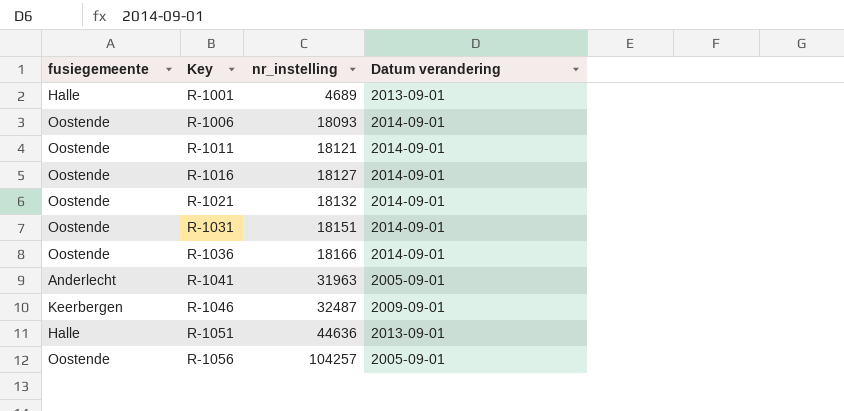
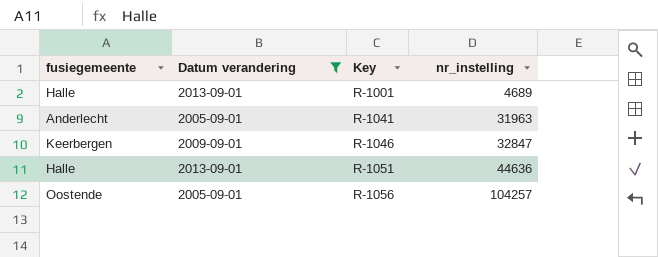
filter: none -> Datum verandering != 2014-09-01
column Datum verandering | position: 4 -> 2
R-1046 | nr_instelling: 32487 -> 32847

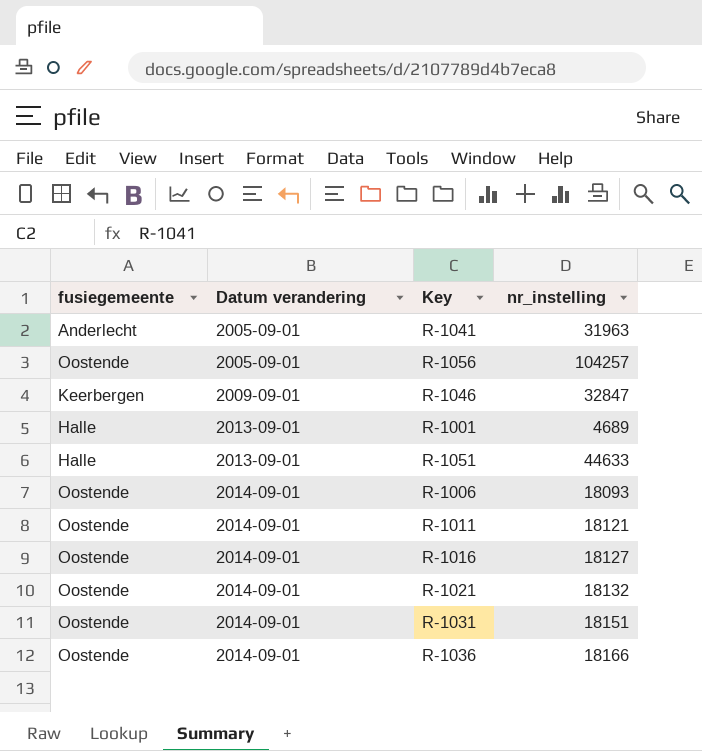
filter: Datum verandering != 2014-09-01 -> none
row order: Key ascending -> Datum verandering ascending
R-1051 | nr_instelling: 44636 -> 44633

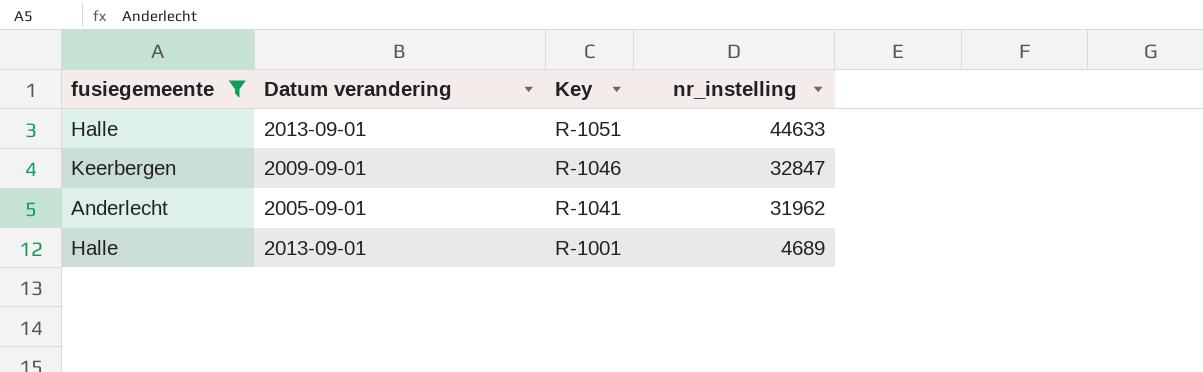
filter: none -> fusiegemeente != Oostende
row order: Datum verandering ascending -> Key descending
R-1041 | nr_instelling: 31963 -> 31962

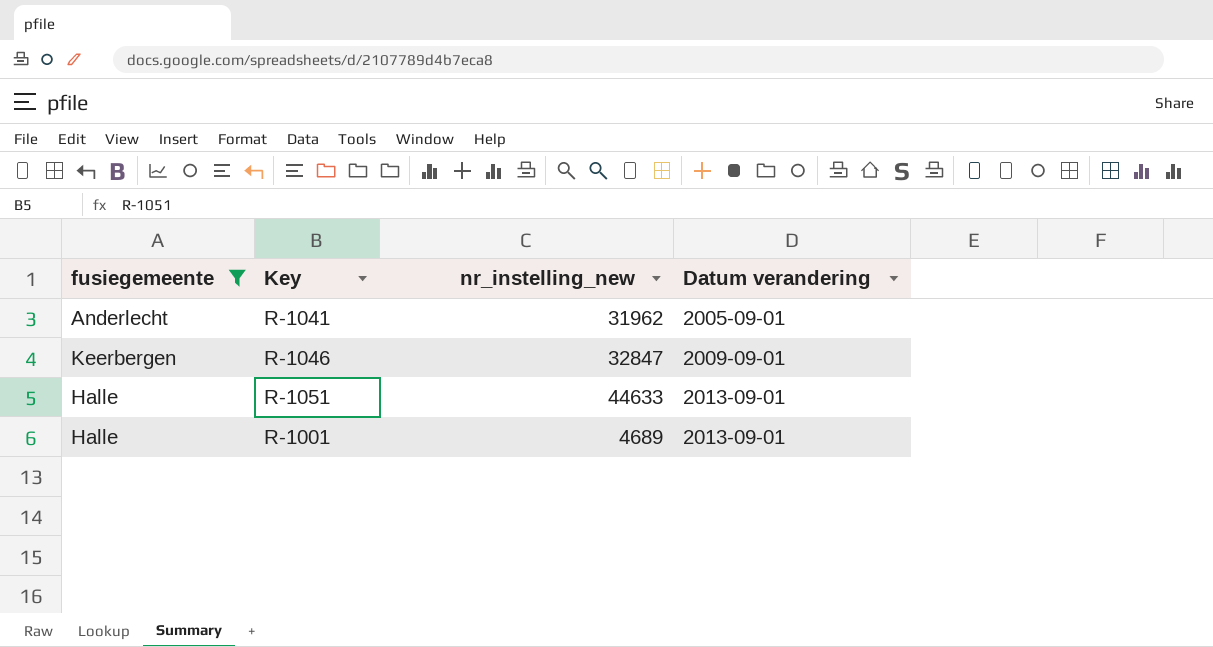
row order: Key descending -> Datum verandering ascending
column name: nr_instelling -> nr_instelling_new
column Datum verandering | position: 2 -> 4

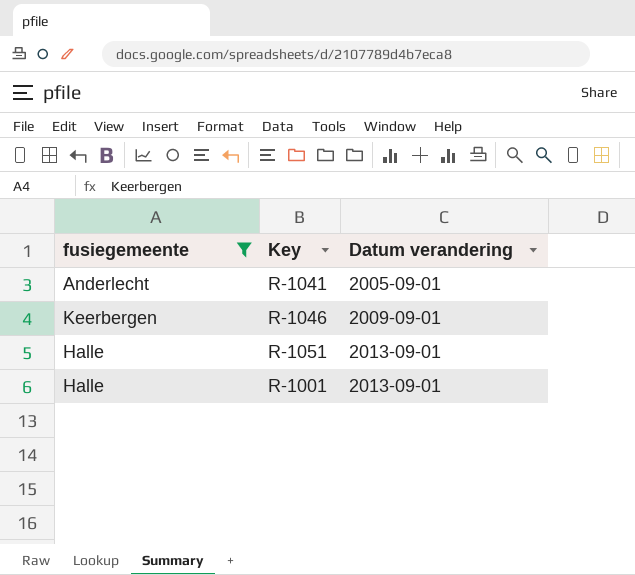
column nr_instelling_new | position: 3 -> none

